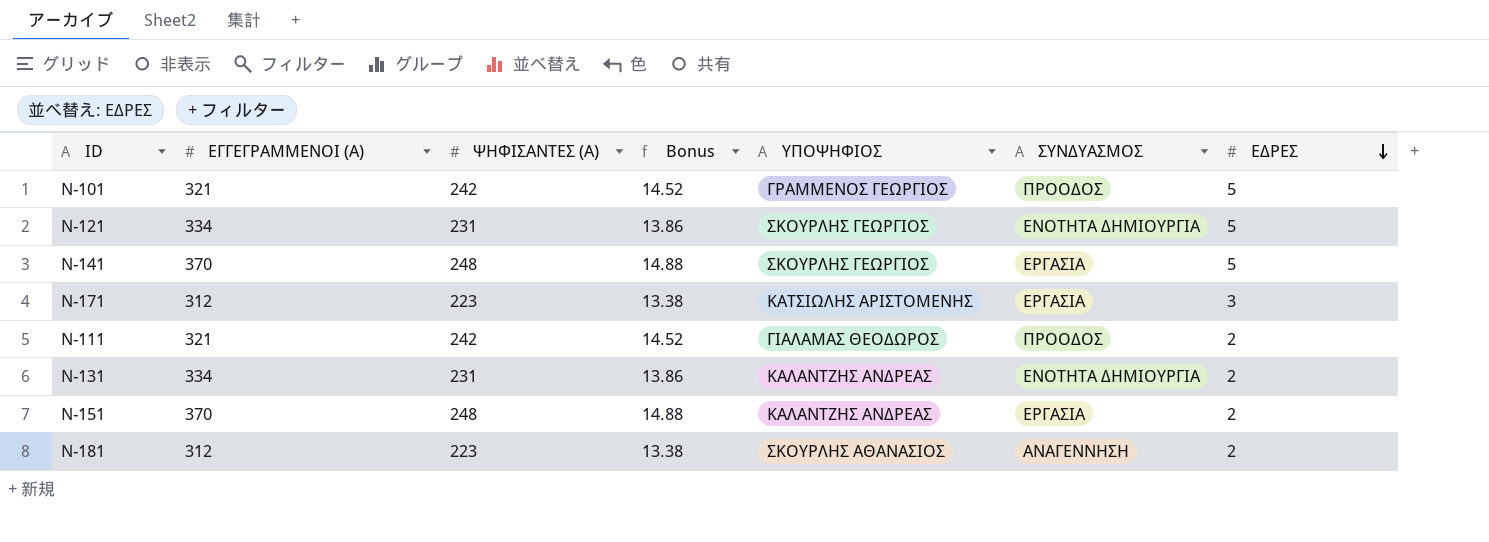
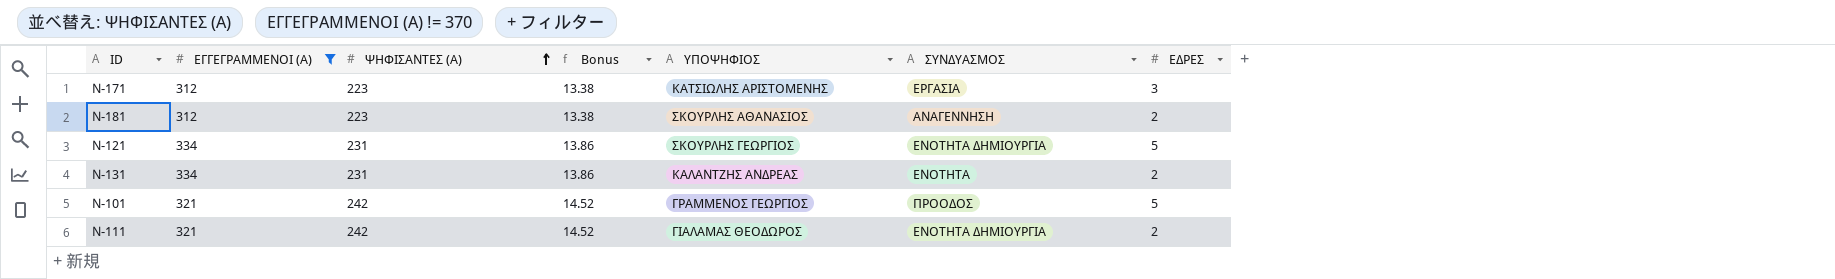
filter: none -> ΕΓΓΕΓΡΑΜΜΕΝΟΙ (Α) != 370
row order: ΕΔΡΕΣ descending -> ΨΗΦΙΣΑΝΤΕΣ (Α) ascending
N-131 | ΣΥΝΔΥΑΣΜΟΣ: ΕΝΟΤΗΤΑ ΔΗΜΙΟΥΡΓΙΑ -> ΕΝΟΤΗΤΑ
N-111 | ΣΥΝΔΥΑΣΜΟΣ: ΠΡΟΟΔΟΣ -> ΕΝΟΤΗΤΑ ΔΗΜΙΟΥΡΓΙΑ

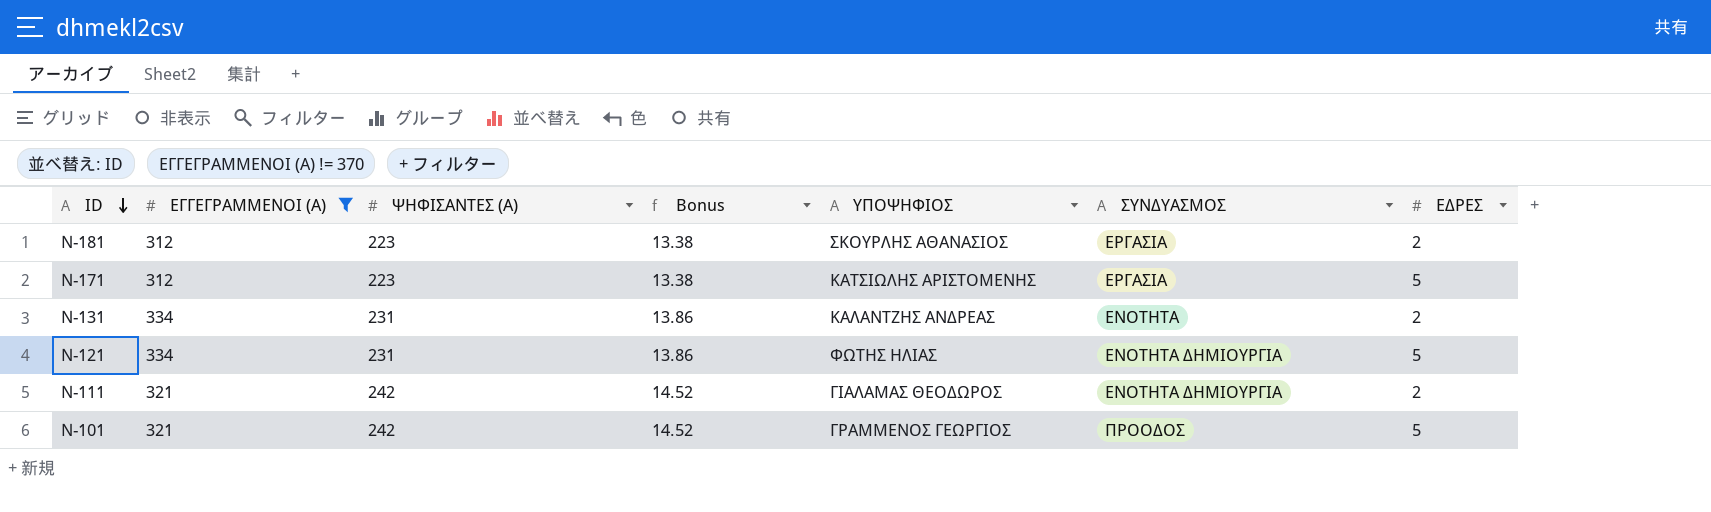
row order: ΨΗΦΙΣΑΝΤΕΣ (Α) ascending -> ID descending
N-181 | ΣΥΝΔΥΑΣΜΟΣ: ΑΝΑΓΕΝΝΗΣΗ -> ΕΡΓΑΣΙΑ
N-171 | ΕΔΡΕΣ: 3 -> 5
N-121 | ΥΠΟΨΗΦΙΟΣ: ΣΚΟΥΡΛΗΣ ΓΕΩΡΓΙΟΣ -> ΦΩΤΗΣ ΗΛΙΑΣ

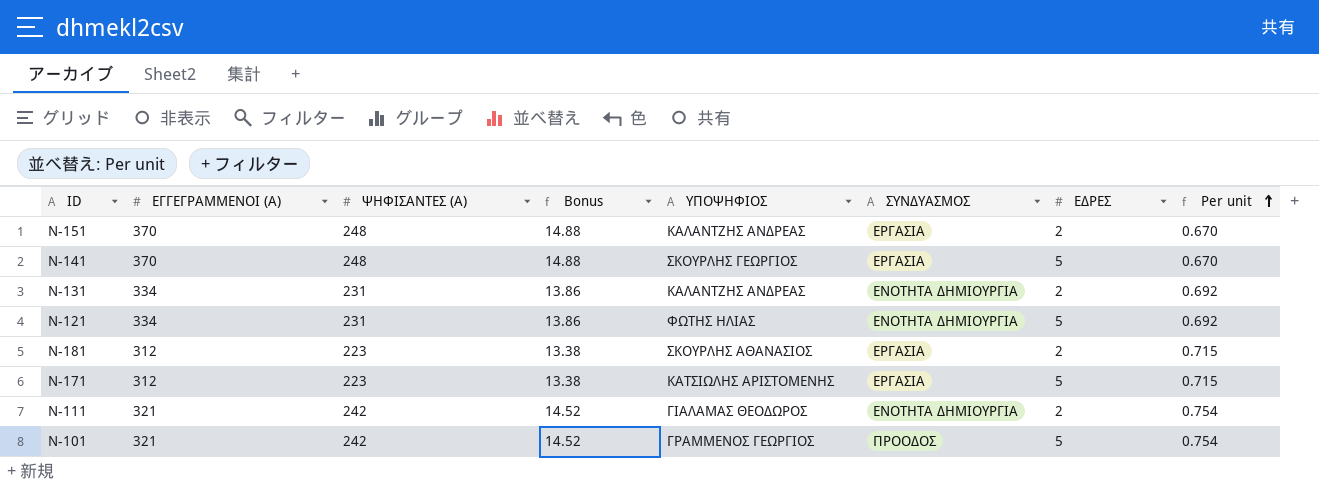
filter: ΕΓΓΕΓΡΑΜΜΕΝΟΙ (Α) != 370 -> none
row order: ID descending -> Per unit ascending
column Per unit | formula: none -> [ΨΗΦΙΣΑΝΤΕΣ (Α)] / [ΕΓΓΕΓΡΑΜΜΕΝΟΙ (Α)]
N-131 | ΣΥΝΔΥΑΣΜΟΣ: ΕΝΟΤΗΤΑ -> ΕΝΟΤΗΤΑ ΔΗΜΙΟΥΡΓΙΑ

